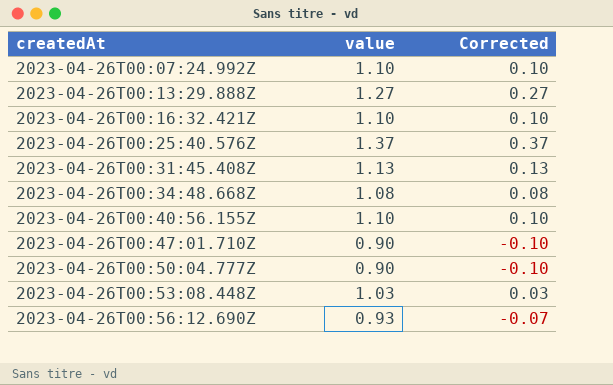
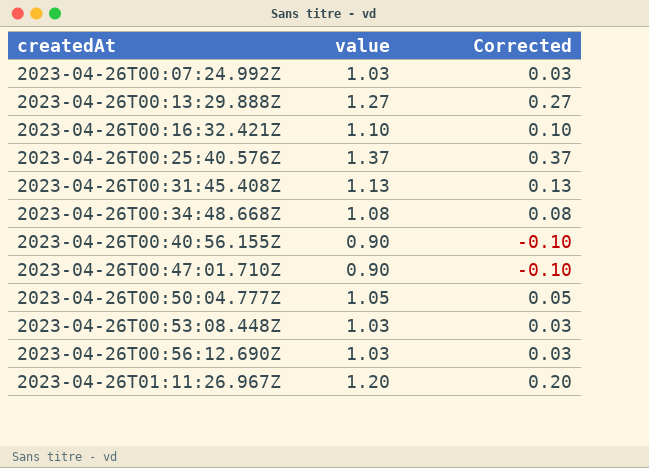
2023-04-26T00:07:24.992Z | value: 1.10 -> 1.03
2023-04-26T00:07:24.992Z | Corrected: 0.10 -> 0.03
2023-04-26T00:40:56.155Z | value: 1.10 -> 0.90
2023-04-26T00:40:56.155Z | Corrected: 0.10 -> -0.10
2023-04-26T00:50:04.777Z | value: 0.90 -> 1.05
2023-04-26T00:50:04.777Z | Corrected: -0.10 -> 0.05
2023-04-26T00:56:12.690Z | value: 0.93 -> 1.03
2023-04-26T00:56:12.690Z | Corrected: -0.07 -> 0.03
row 2023-04-26T01:11:26.967Z: none -> 1.20 | 0.20

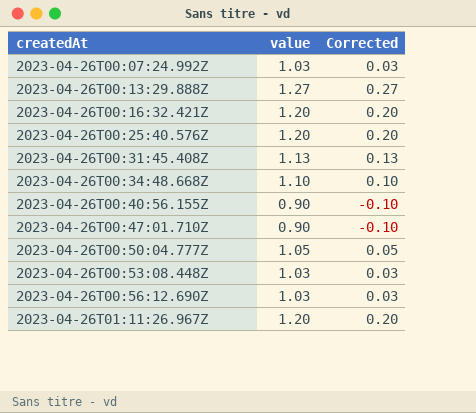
2023-04-26T00:16:32.421Z | value: 1.10 -> 1.20
2023-04-26T00:16:32.421Z | Corrected: 0.10 -> 0.20
2023-04-26T00:25:40.576Z | value: 1.37 -> 1.20
2023-04-26T00:25:40.576Z | Corrected: 0.37 -> 0.20
2023-04-26T00:34:48.668Z | value: 1.08 -> 1.10
2023-04-26T00:34:48.668Z | Corrected: 0.08 -> 0.10

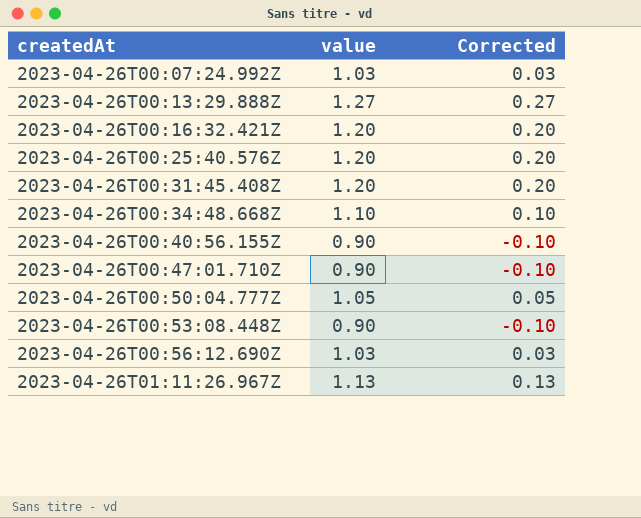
2023-04-26T00:31:45.408Z | value: 1.13 -> 1.20
2023-04-26T00:31:45.408Z | Corrected: 0.13 -> 0.20
2023-04-26T00:53:08.448Z | value: 1.03 -> 0.90
2023-04-26T00:53:08.448Z | Corrected: 0.03 -> -0.10
2023-04-26T01:11:26.967Z | value: 1.20 -> 1.13
2023-04-26T01:11:26.967Z | Corrected: 0.20 -> 0.13

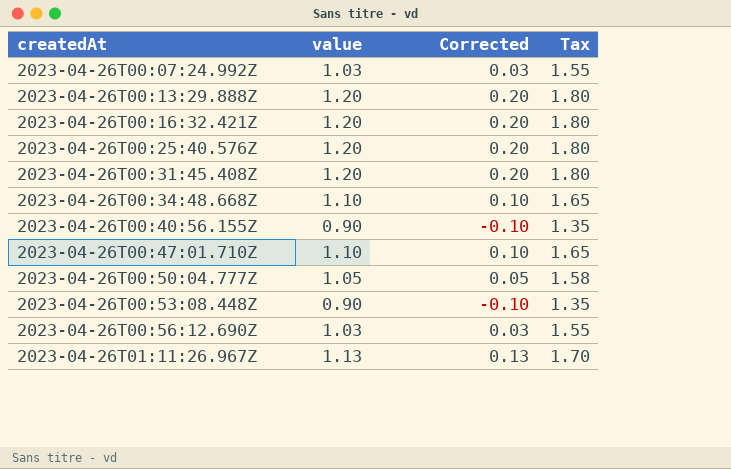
column Tax | formula: none -> [value] * 1.5
2023-04-26T00:13:29.888Z | value: 1.27 -> 1.20
2023-04-26T00:13:29.888Z | Corrected: 0.27 -> 0.20
2023-04-26T00:47:01.710Z | value: 0.90 -> 1.10
2023-04-26T00:47:01.710Z | Corrected: -0.10 -> 0.10

